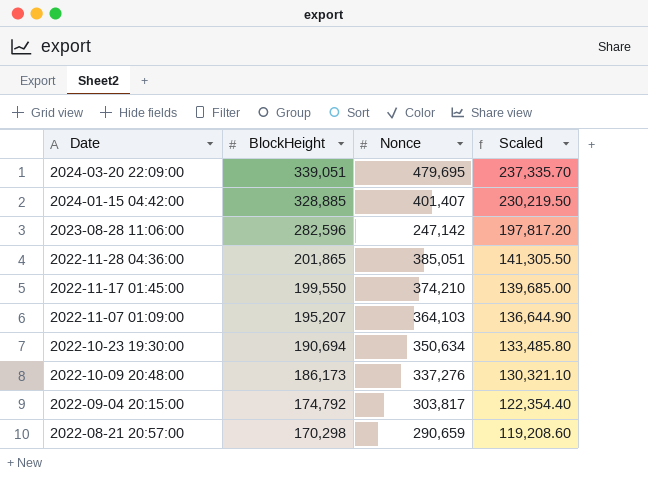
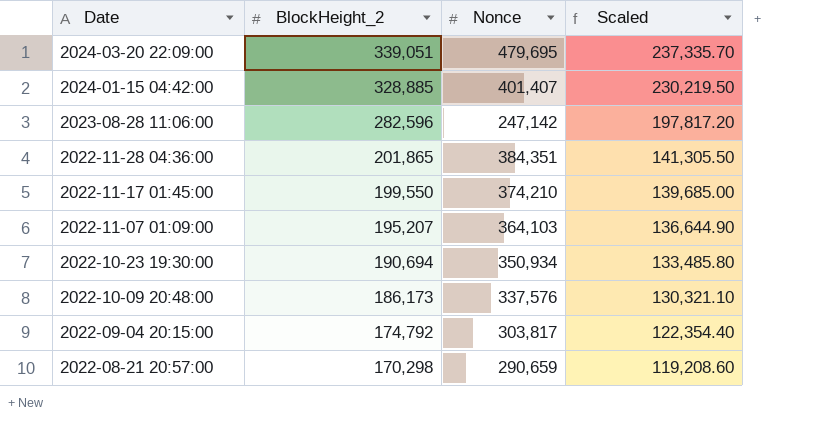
column name: BlockHeight -> BlockHeight_2
2022-11-28 04:36:00 | Nonce: 385,051 -> 384,351
2022-10-23 19:30:00 | Nonce: 350,634 -> 350,934
2022-10-09 20:48:00 | Nonce: 337,276 -> 337,576

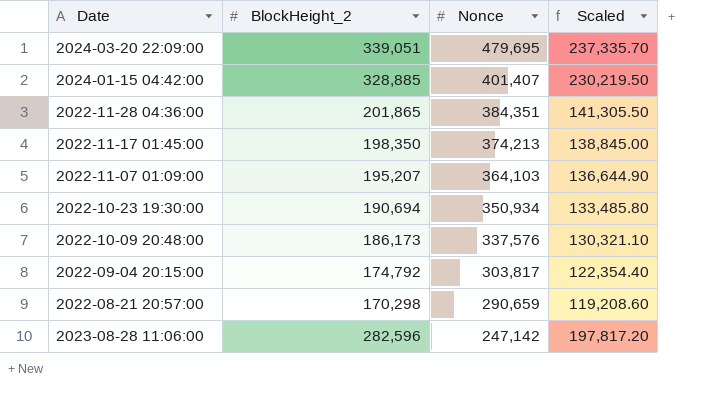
row order: Date descending -> Nonce descending
2022-11-17 01:45:00 | BlockHeight_2: 199,550 -> 198,350
2022-11-17 01:45:00 | Nonce: 374,210 -> 374,213
2022-11-17 01:45:00 | Scaled: 139,685.00 -> 138,845.00

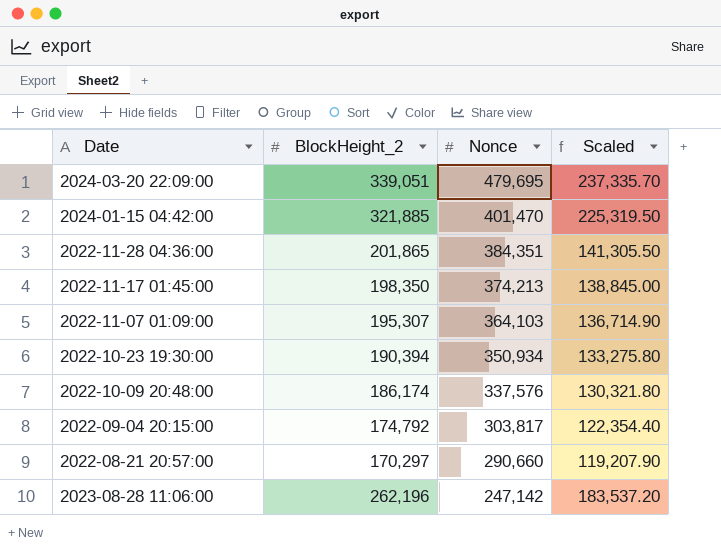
2024-01-15 04:42:00 | BlockHeight_2: 328,885 -> 321,885
2024-01-15 04:42:00 | Nonce: 401,407 -> 401,470
2024-01-15 04:42:00 | Scaled: 230,219.50 -> 225,319.50
2022-11-07 01:09:00 | BlockHeight_2: 195,207 -> 195,307
2022-11-07 01:09:00 | Scaled: 136,644.90 -> 136,714.90
2022-10-23 19:30:00 | BlockHeight_2: 190,694 -> 190,394
2022-10-23 19:30:00 | Scaled: 133,485.80 -> 133,275.80
2022-10-09 20:48:00 | BlockHeight_2: 186,173 -> 186,174
2022-10-09 20:48:00 | Scaled: 130,321.10 -> 130,321.80
2022-08-21 20:57:00 | BlockHeight_2: 170,298 -> 170,297
2022-08-21 20:57:00 | Nonce: 290,659 -> 290,660
2022-08-21 20:57:00 | Scaled: 119,208.60 -> 119,207.90
2023-08-28 11:06:00 | BlockHeight_2: 282,596 -> 262,196
2023-08-28 11:06:00 | Scaled: 197,817.20 -> 183,537.20

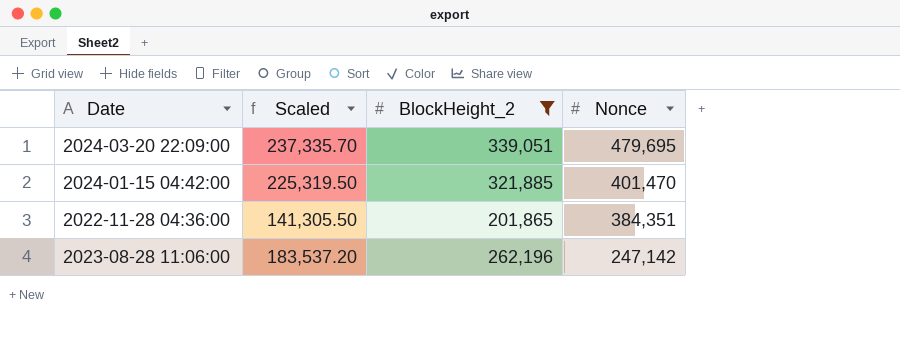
filter: none -> BlockHeight_2 >= 201,865
column Scaled | position: 4 -> 2

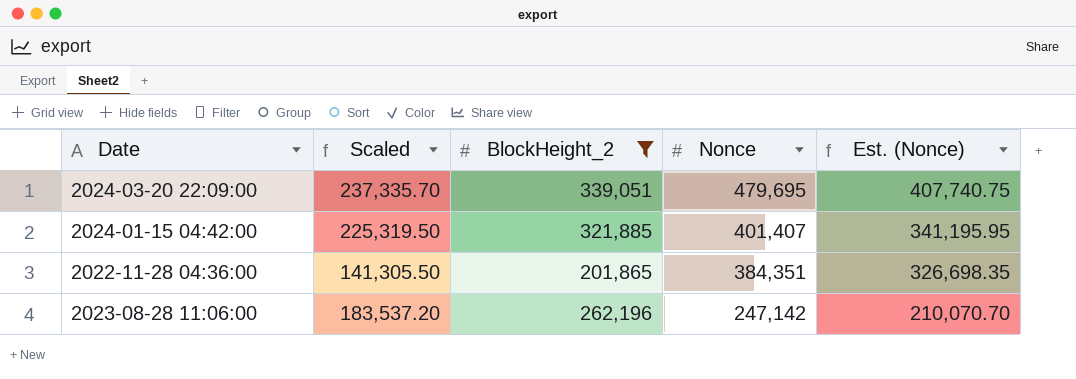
column Est. (Nonce) | formula: none -> [Nonce] * 0.85
2024-01-15 04:42:00 | Nonce: 401,470 -> 401,407

